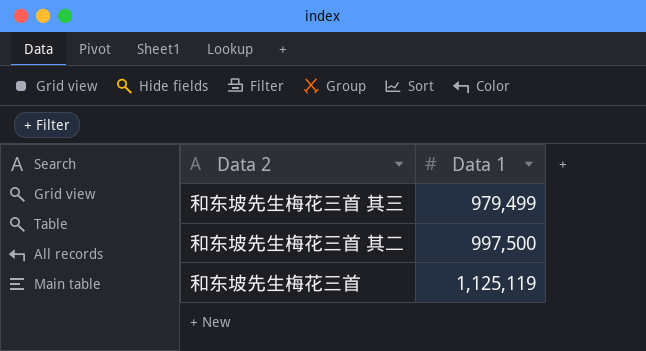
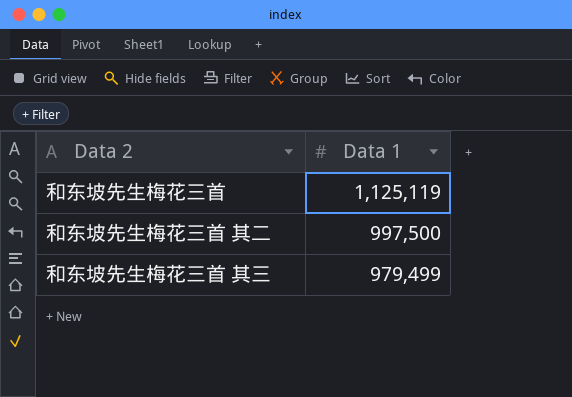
row order: Data 1 ascending -> Data 1 descending

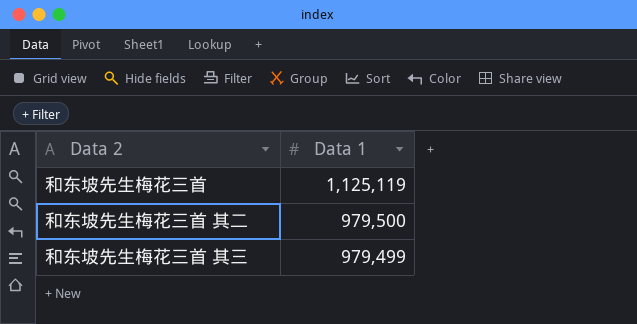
和东坡先生梅花三首 其二 | Data 1: 997,500 -> 979,500

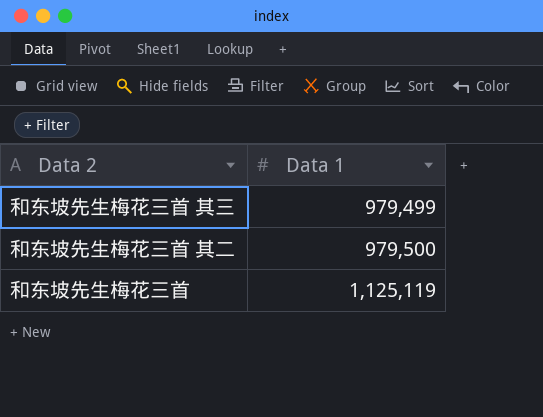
row order: Data 1 descending -> Data 1 ascending

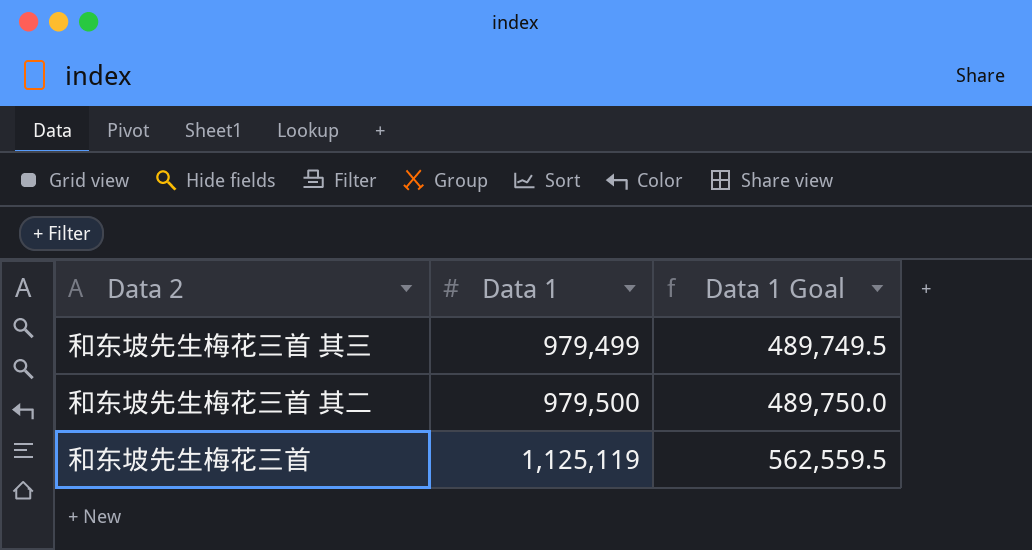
column Data 1 Goal | formula: none -> [Data 1] * 0.5

